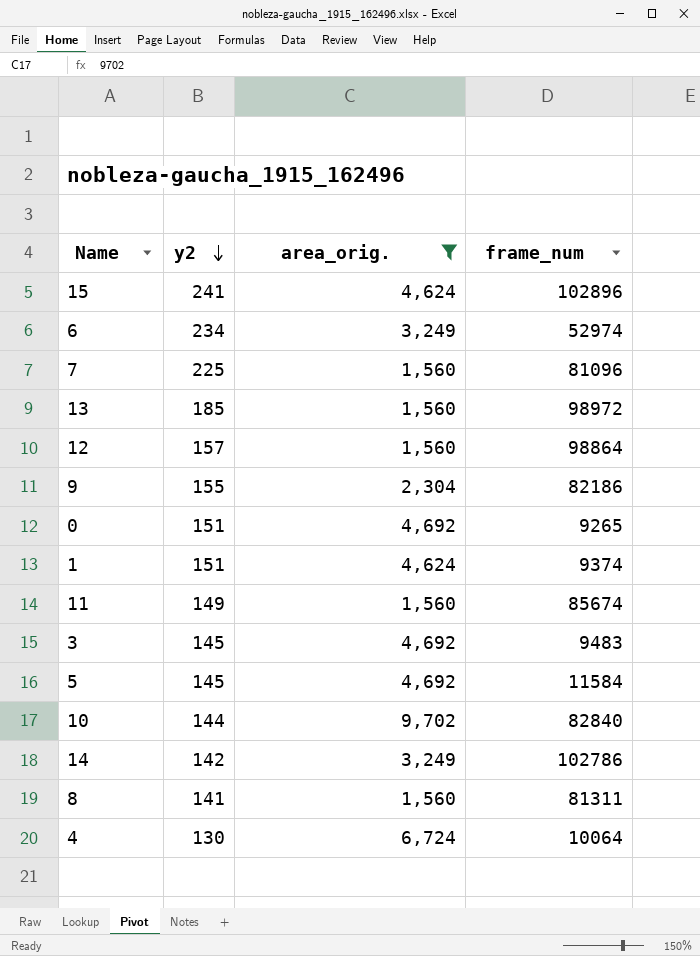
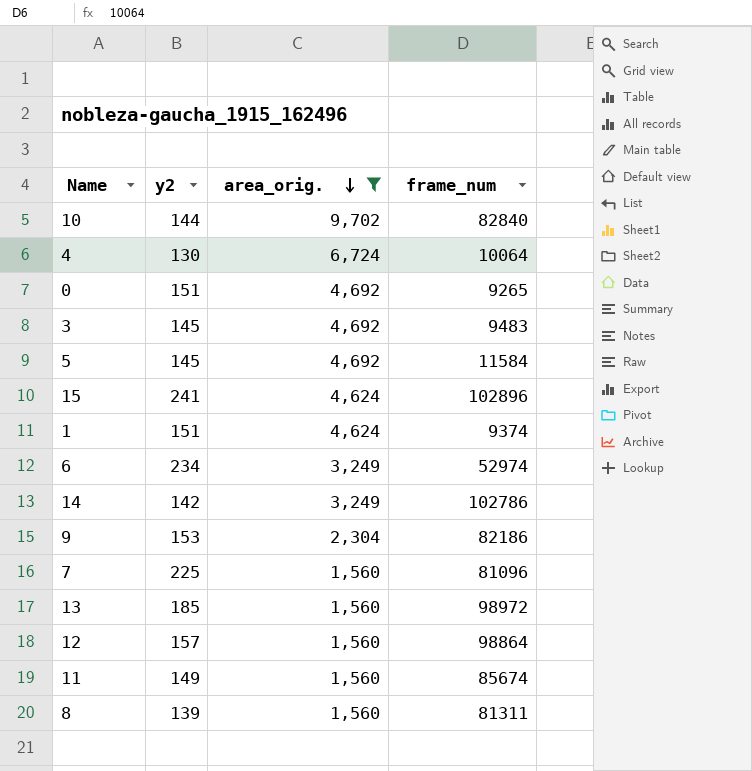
row order: y2 descending -> area_orig. descending
9 | y2: 155 -> 153
8 | y2: 141 -> 139

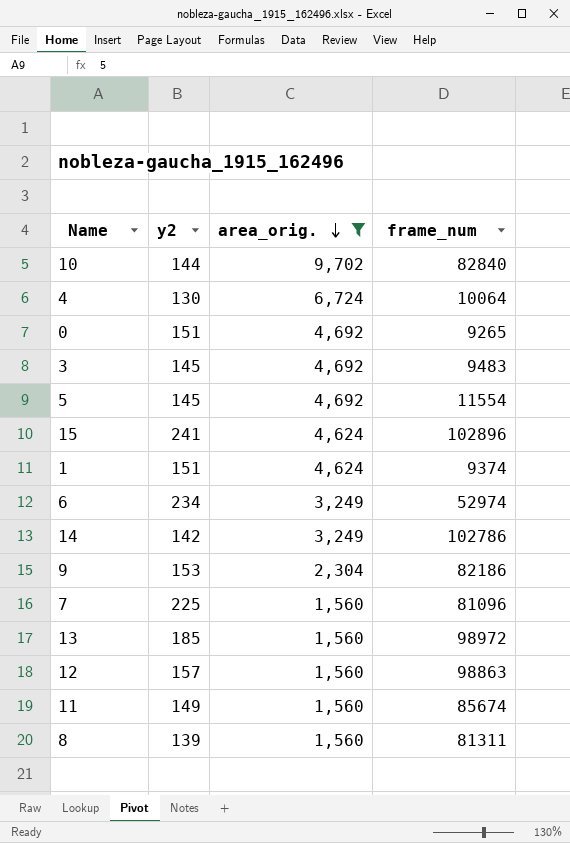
5 | frame_num: 11584 -> 11554
12 | frame_num: 98864 -> 98863

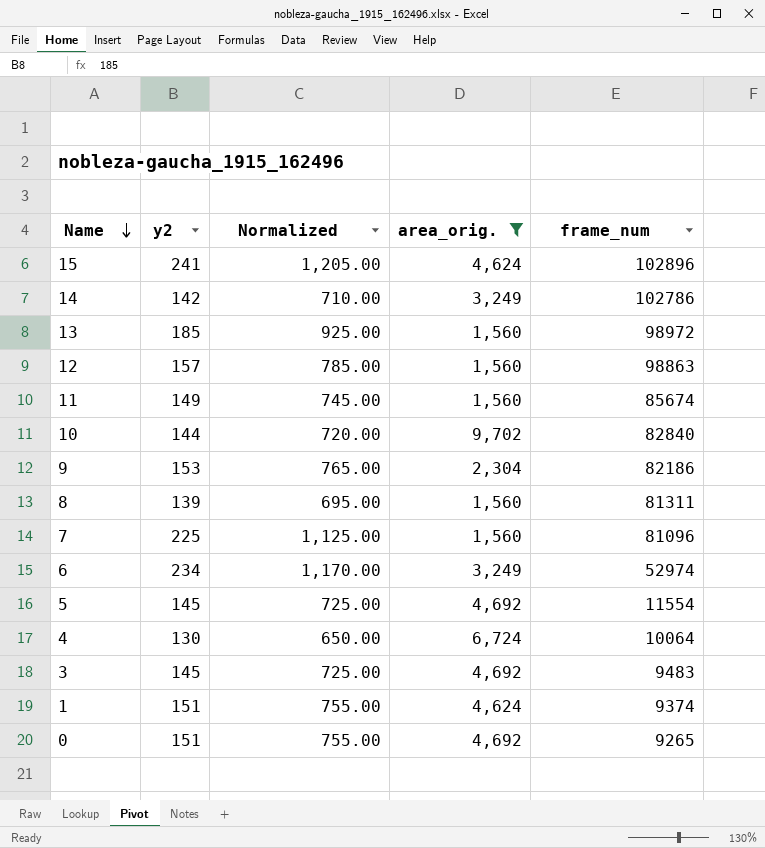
row order: area_orig. descending -> Name descending
column Normalized | formula: none -> [y2] * 5

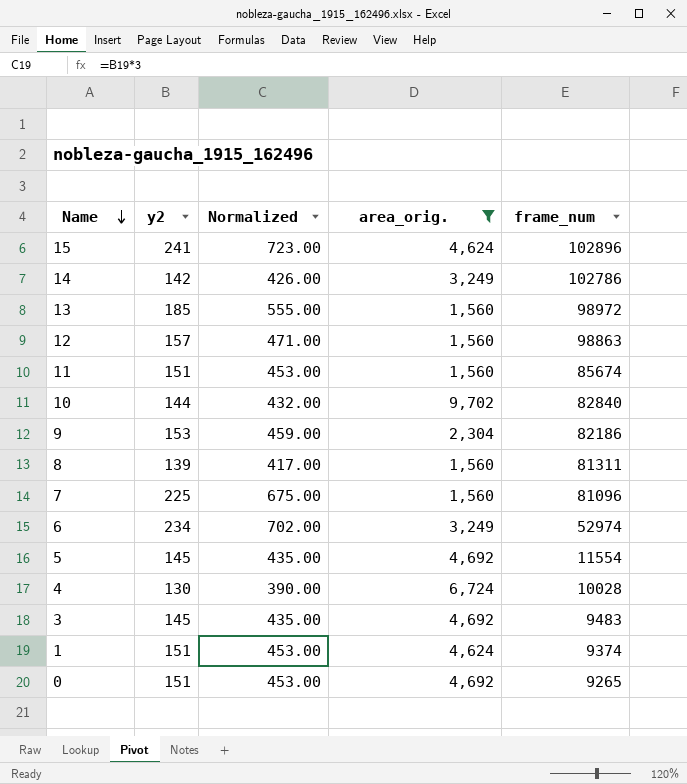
column Normalized | formula: [y2] * 5 -> [y2] * 3
11 | y2: 149 -> 151
4 | frame_num: 10064 -> 10028

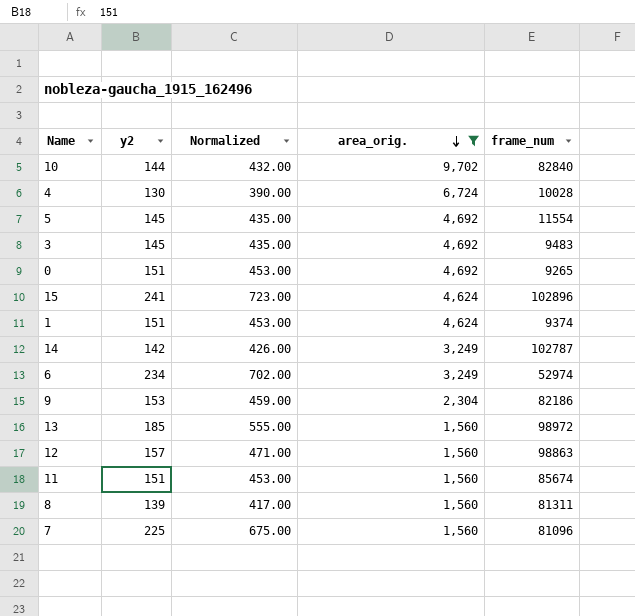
row order: Name descending -> area_orig. descending
14 | frame_num: 102786 -> 102787

